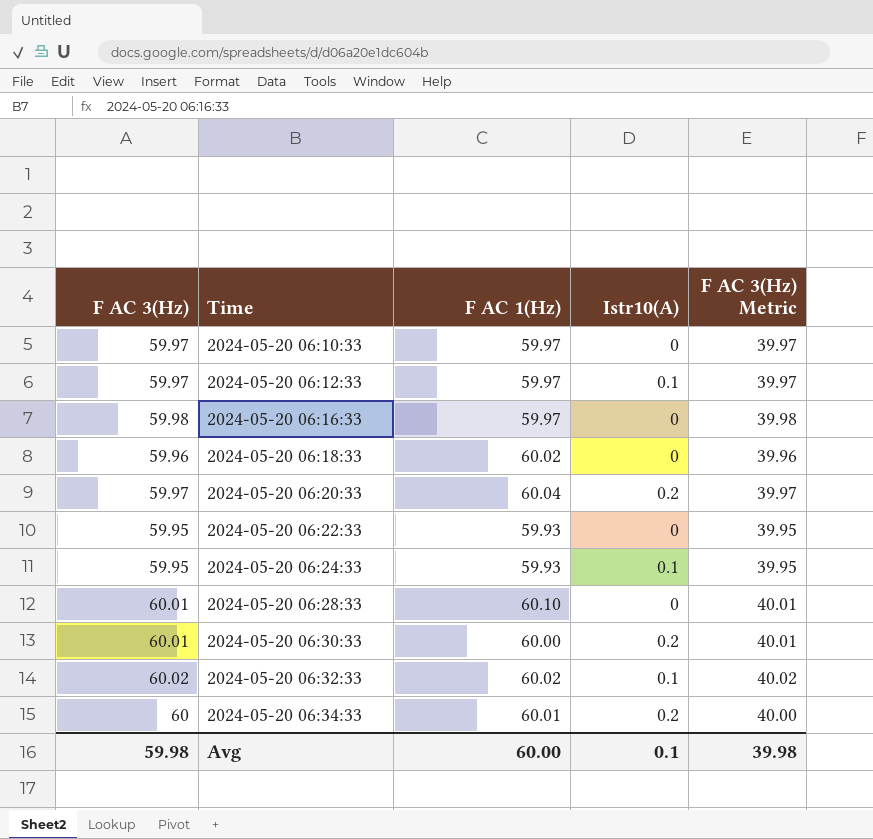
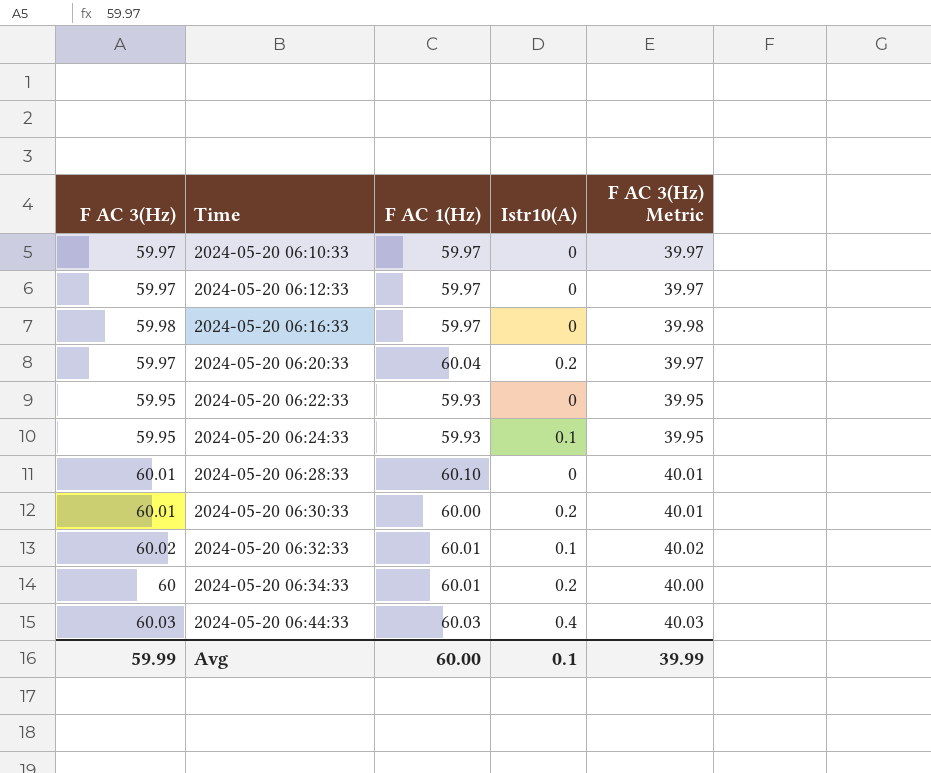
row 2024-05-20 06:18:33: 59.96 | 60.02 | 0 | 39.96 -> none
2024-05-20 06:12:33 | Istr10(A): 0.1 -> 0
2024-05-20 06:32:33 | F AC 1(Hz): 60.02 -> 60.01
row 2024-05-20 06:44:33: none -> 60.03 | 60.03 | 0.4 | 40.03
Avg | F AC 3(Hz): 59.98 -> 59.99
Avg | F AC 3(Hz) Metric: 39.98 -> 39.99

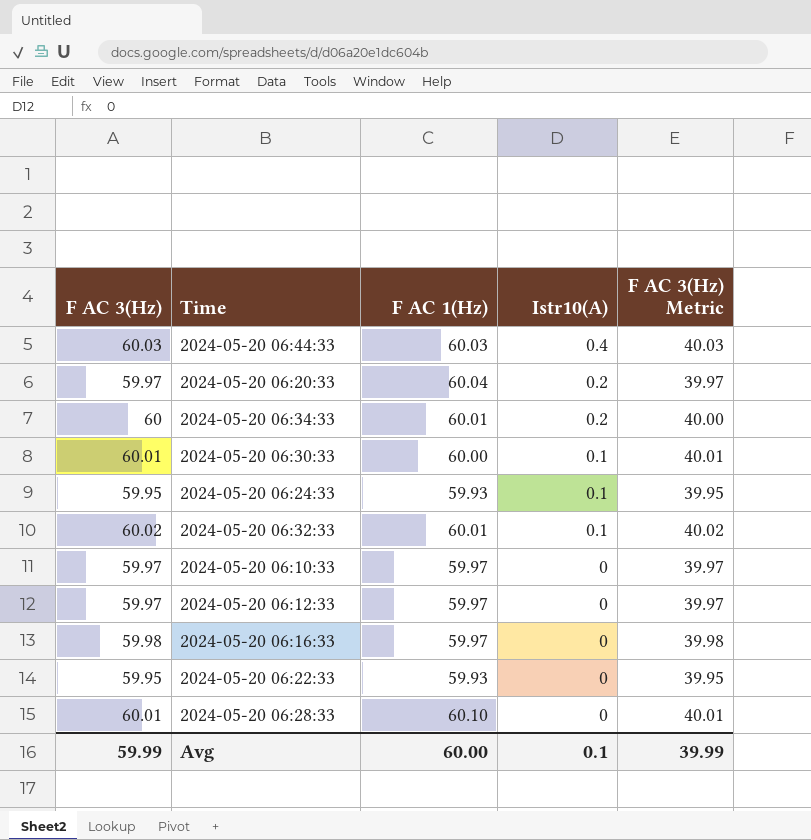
row order: Time ascending -> Istr10(A) descending
2024-05-20 06:30:33 | Istr10(A): 0.2 -> 0.1

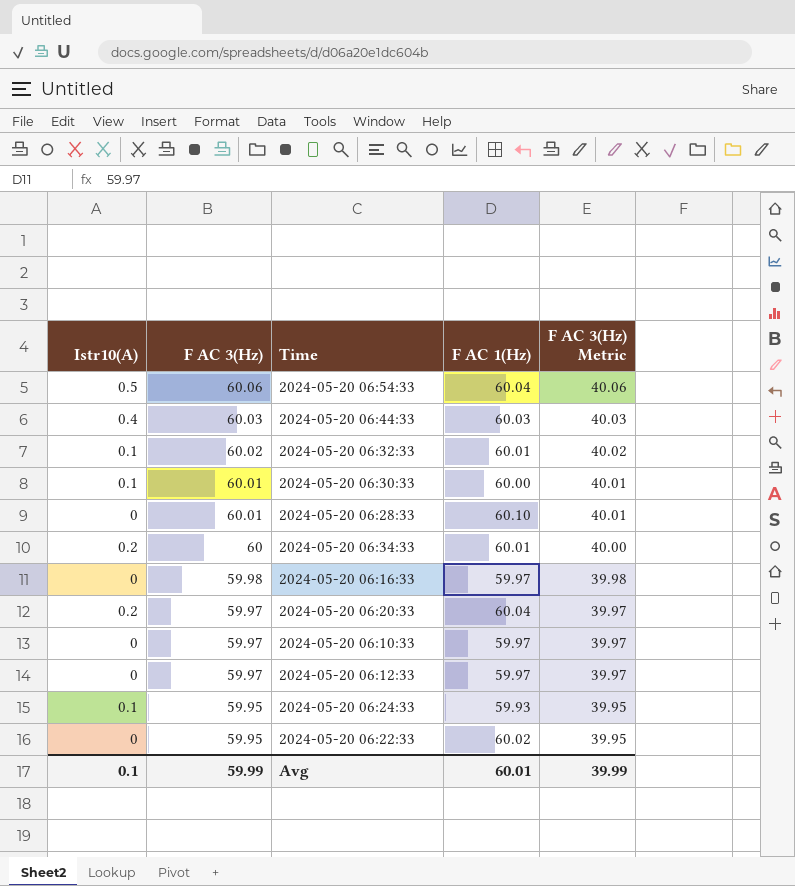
row order: Istr10(A) descending -> F AC 3(Hz) descending
column Istr10(A) | position: 4 -> 1
row 2024-05-20 06:54:33: none -> 0.5 | 60.06 | 60.04 | 40.06
2024-05-20 06:22:33 | F AC 1(Hz): 59.93 -> 60.02
Avg | F AC 1(Hz): 60.00 -> 60.01

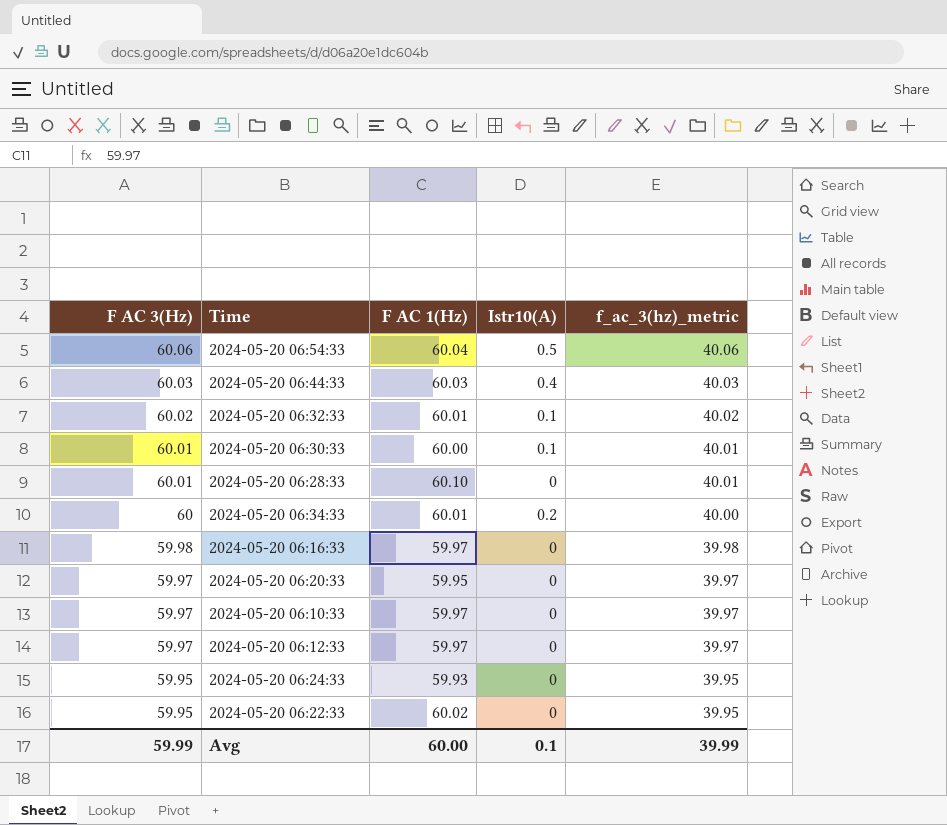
column Istr10(A) | position: 1 -> 4
column name: F AC 3(Hz) Metric -> f_ac_3(hz)_metric
2024-05-20 06:20:33 | F AC 1(Hz): 60.04 -> 59.95
2024-05-20 06:20:33 | Istr10(A): 0.2 -> 0
2024-05-20 06:24:33 | Istr10(A): 0.1 -> 0
Avg | F AC 1(Hz): 60.01 -> 60.00

